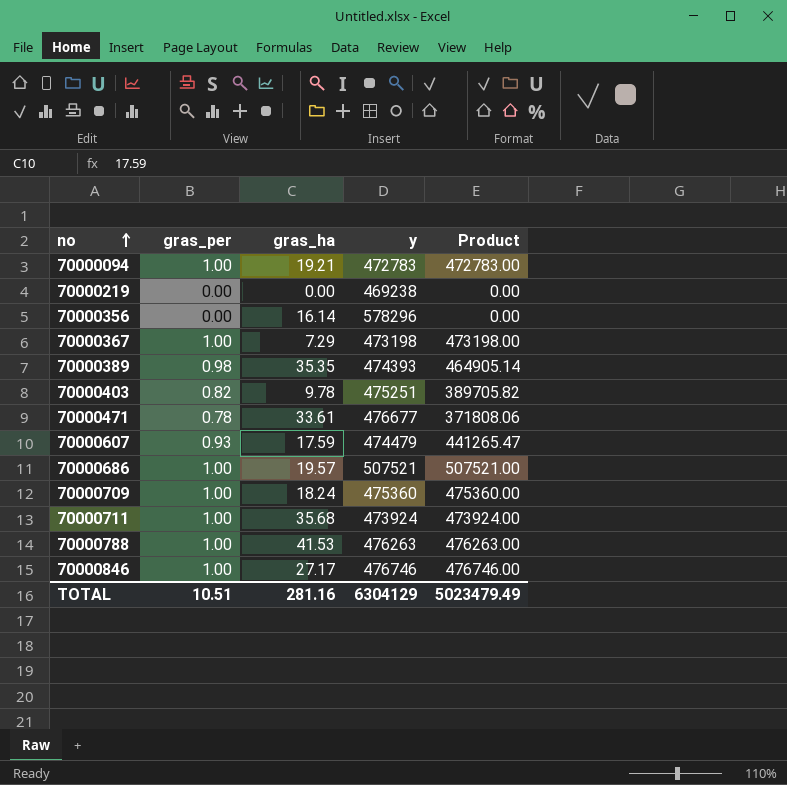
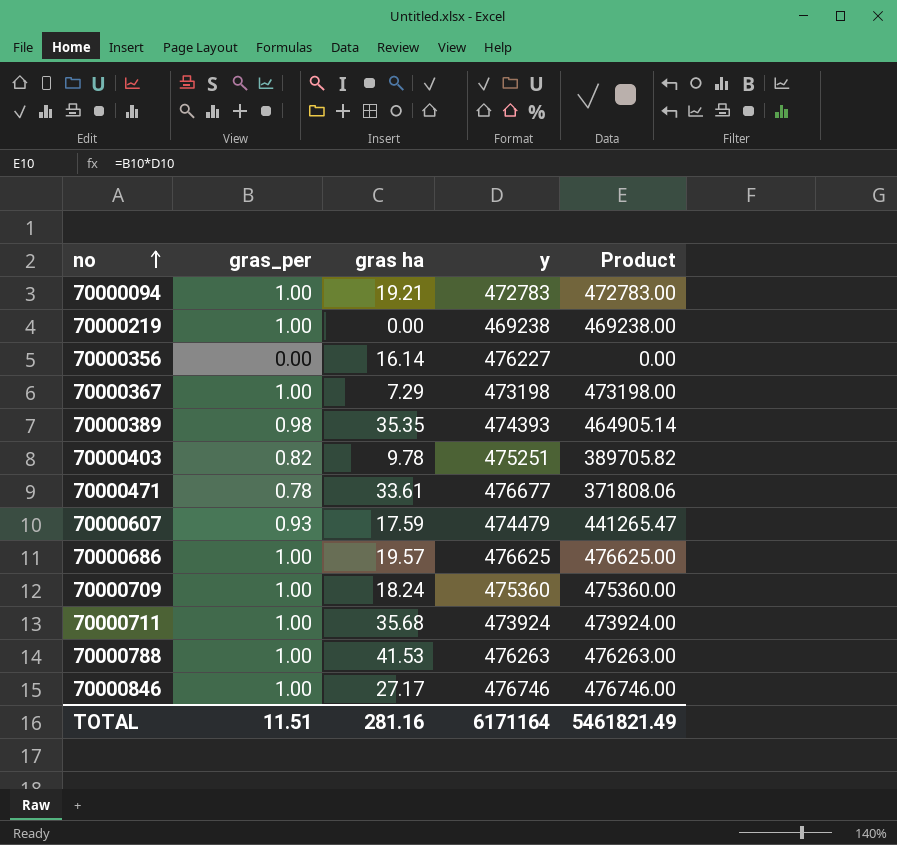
column name: gras_ha -> gras ha
70000219 | gras_per: 0.00 -> 1.00
70000219 | Product: 0.00 -> 469238.00
70000356 | y: 578296 -> 476227
70000686 | y: 507521 -> 476625
70000686 | Product: 507521.00 -> 476625.00
TOTAL | gras_per: 10.51 -> 11.51
TOTAL | y: 6304129 -> 6171164
TOTAL | Product: 5023479.49 -> 5461821.49

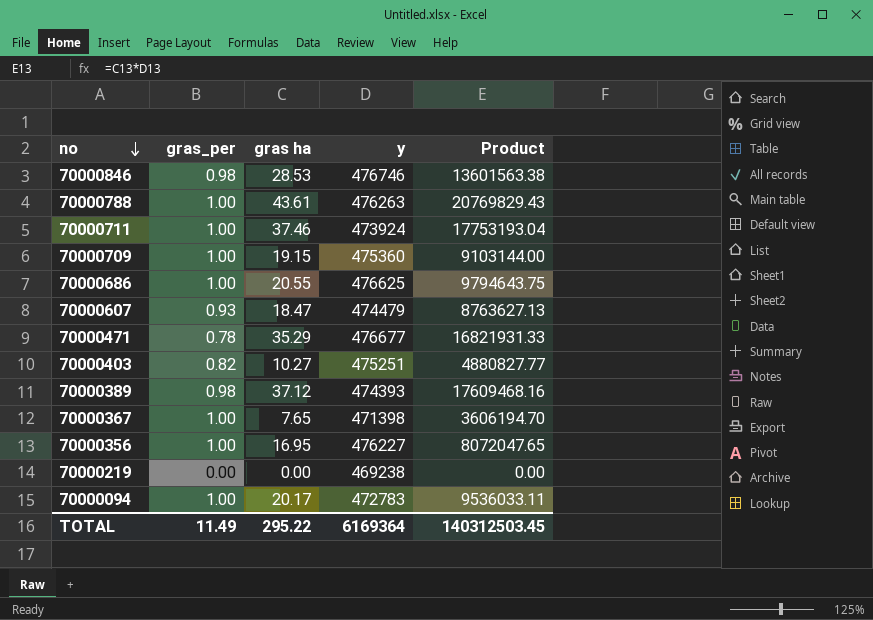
row order: no ascending -> no descending
column Product | formula: [gras_per] * [y] -> [gras ha] * [y]
70000846 | gras_per: 1.00 -> 0.98
70000846 | gras ha: 27.17 -> 28.53
70000788 | gras ha: 41.53 -> 43.61
70000711 | gras ha: 35.68 -> 37.46
70000709 | gras ha: 18.24 -> 19.15
70000686 | gras ha: 19.57 -> 20.55
70000607 | gras ha: 17.59 -> 18.47
70000471 | gras ha: 33.61 -> 35.29
70000403 | gras ha: 9.78 -> 10.27
70000389 | gras ha: 35.35 -> 37.12
70000367 | gras ha: 7.29 -> 7.65
70000367 | y: 473198 -> 471398
70000356 | gras_per: 0.00 -> 1.00
70000356 | gras ha: 16.14 -> 16.95
70000219 | gras_per: 1.00 -> 0.00
70000094 | gras ha: 19.21 -> 20.17
TOTAL | gras_per: 11.51 -> 11.49
TOTAL | gras ha: 281.16 -> 295.22
TOTAL | y: 6171164 -> 6169364
TOTAL | Product: 5461821.49 -> 140312503.45

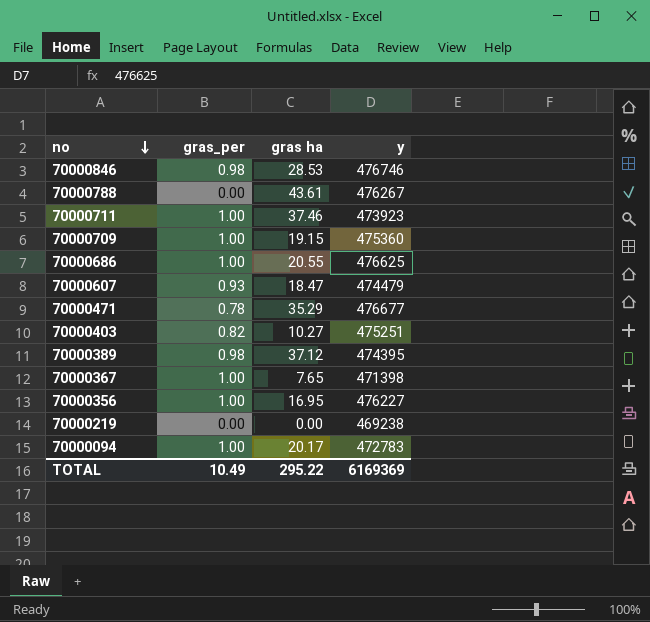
column Product | formula: [gras ha] * [y] -> none
70000788 | gras_per: 1.00 -> 0.00
70000788 | y: 476263 -> 476267
70000711 | y: 473924 -> 473923
70000389 | y: 474393 -> 474395
TOTAL | gras_per: 11.49 -> 10.49
TOTAL | y: 6169364 -> 6169369

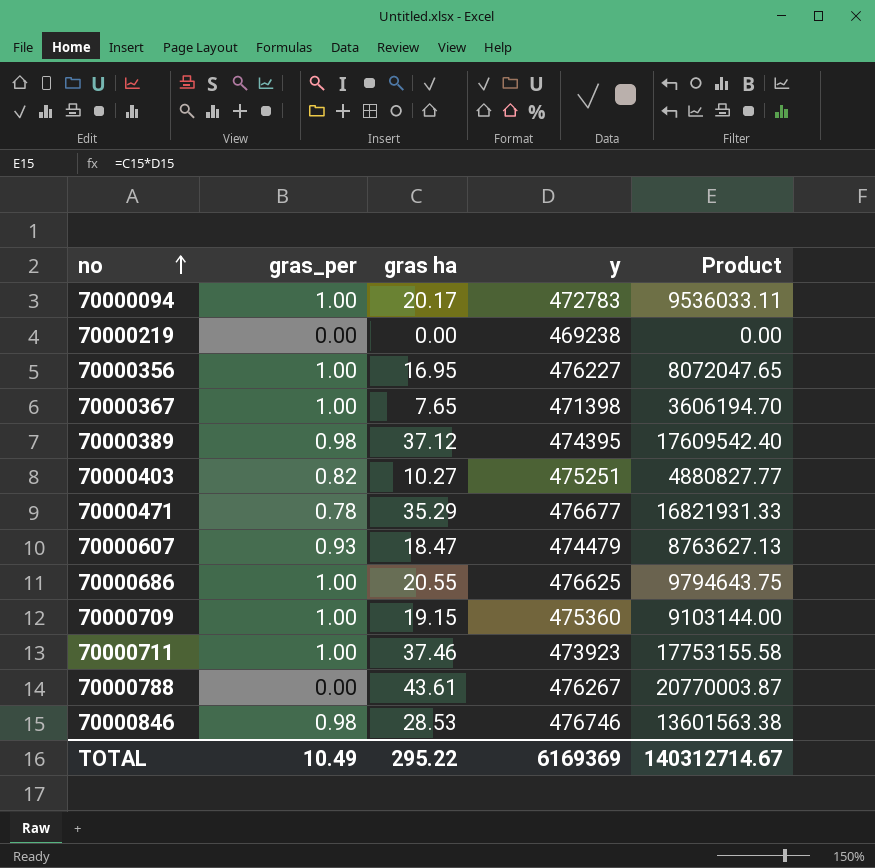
row order: no descending -> no ascending
column Product | formula: none -> [gras ha] * [y]

